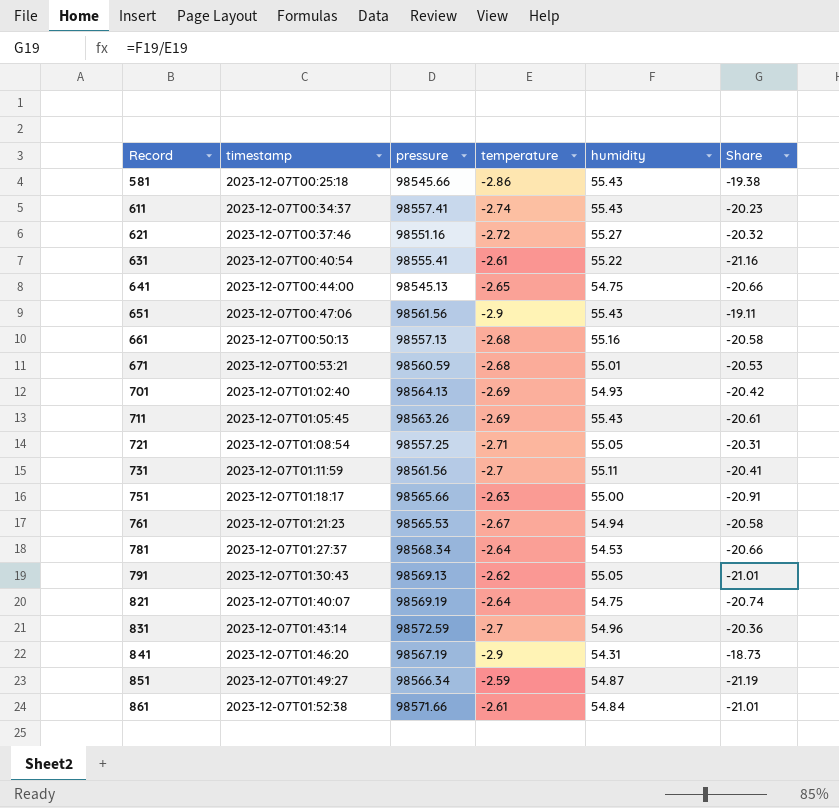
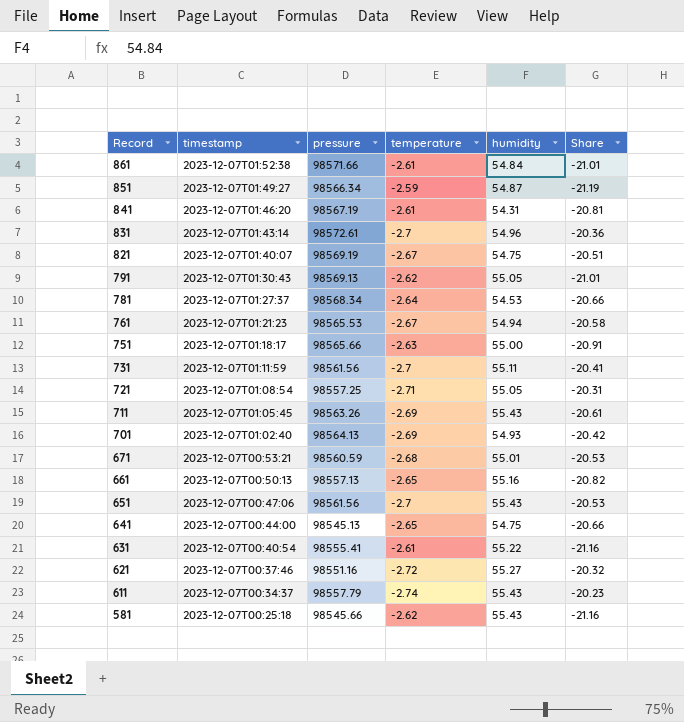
row order: Record ascending -> Record descending
841 | temperature: -2.9 -> -2.61
841 | Share: -18.73 -> -20.81
831 | pressure: 98572.59 -> 98572.61
821 | temperature: -2.64 -> -2.67
821 | Share: -20.74 -> -20.51
661 | temperature: -2.68 -> -2.65
661 | Share: -20.58 -> -20.82
651 | temperature: -2.9 -> -2.7
651 | Share: -19.11 -> -20.53
611 | pressure: 98557.41 -> 98557.79
581 | temperature: -2.86 -> -2.62
581 | Share: -19.38 -> -21.16

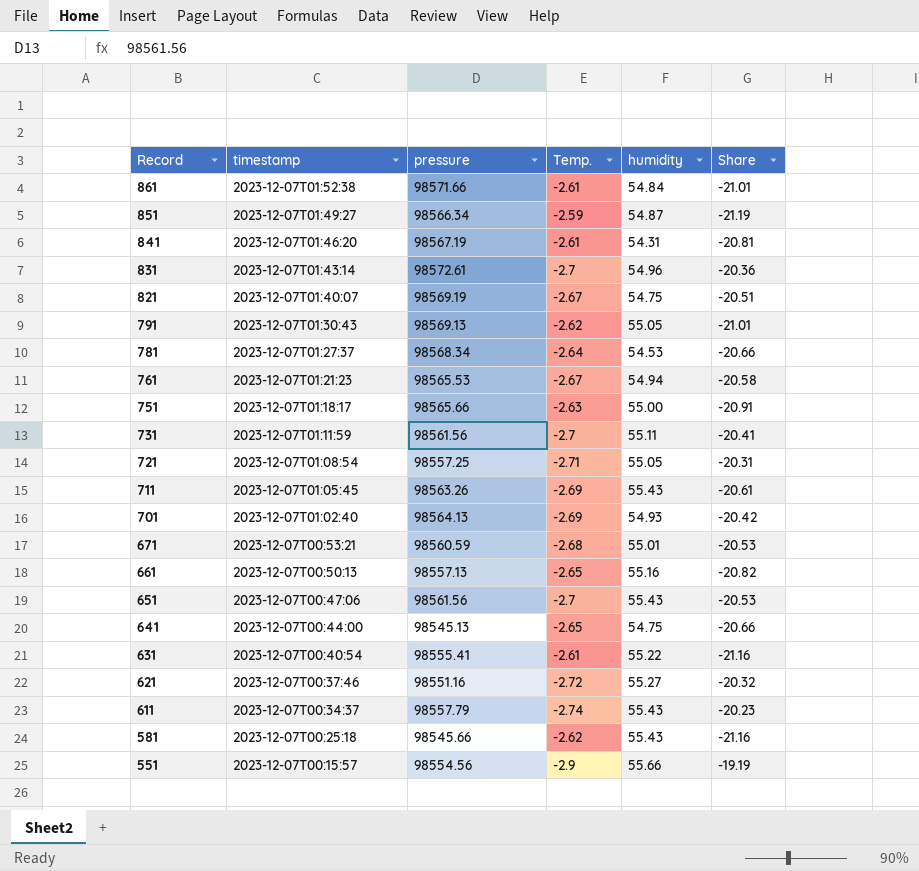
column name: temperature -> Temp.
row 551: none -> 2023-12-07T00:15:57 | 98554.56 | -2.9 | 55.66 | -19.19

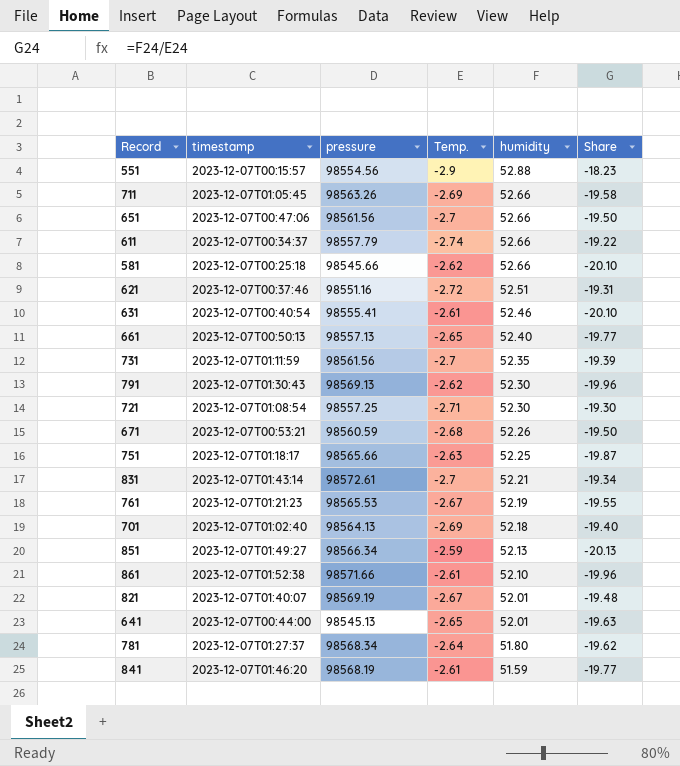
row order: Record descending -> humidity descending
551 | humidity: 55.66 -> 52.88
551 | Share: -19.19 -> -18.23
711 | humidity: 55.43 -> 52.66
711 | Share: -20.61 -> -19.58
651 | humidity: 55.43 -> 52.66
651 | Share: -20.53 -> -19.50
611 | humidity: 55.43 -> 52.66
611 | Share: -20.23 -> -19.22
581 | humidity: 55.43 -> 52.66
581 | Share: -21.16 -> -20.10
621 | humidity: 55.27 -> 52.51
621 | Share: -20.32 -> -19.31
631 | humidity: 55.22 -> 52.46
631 | Share: -21.16 -> -20.10
661 | humidity: 55.16 -> 52.40
661 | Share: -20.82 -> -19.77
731 | humidity: 55.11 -> 52.35
731 | Share: -20.41 -> -19.39
791 | humidity: 55.05 -> 52.30
791 | Share: -21.01 -> -19.96
721 | humidity: 55.05 -> 52.30
721 | Share: -20.31 -> -19.30
671 | humidity: 55.01 -> 52.26
671 | Share: -20.53 -> -19.50
751 | humidity: 55.00 -> 52.25
751 | Share: -20.91 -> -19.87
831 | humidity: 54.96 -> 52.21
831 | Share: -20.36 -> -19.34
761 | humidity: 54.94 -> 52.19
761 | Share: -20.58 -> -19.55
701 | humidity: 54.93 -> 52.18
701 | Share: -20.42 -> -19.40
851 | humidity: 54.87 -> 52.13
851 | Share: -21.19 -> -20.13
861 | humidity: 54.84 -> 52.10
861 | Share: -21.01 -> -19.96
821 | humidity: 54.75 -> 52.01
821 | Share: -20.51 -> -19.48
641 | humidity: 54.75 -> 52.01
641 | Share: -20.66 -> -19.63
781 | humidity: 54.53 -> 51.80
781 | Share: -20.66 -> -19.62
841 | pressure: 98567.19 -> 98568.19
841 | humidity: 54.31 -> 51.59
841 | Share: -20.81 -> -19.77

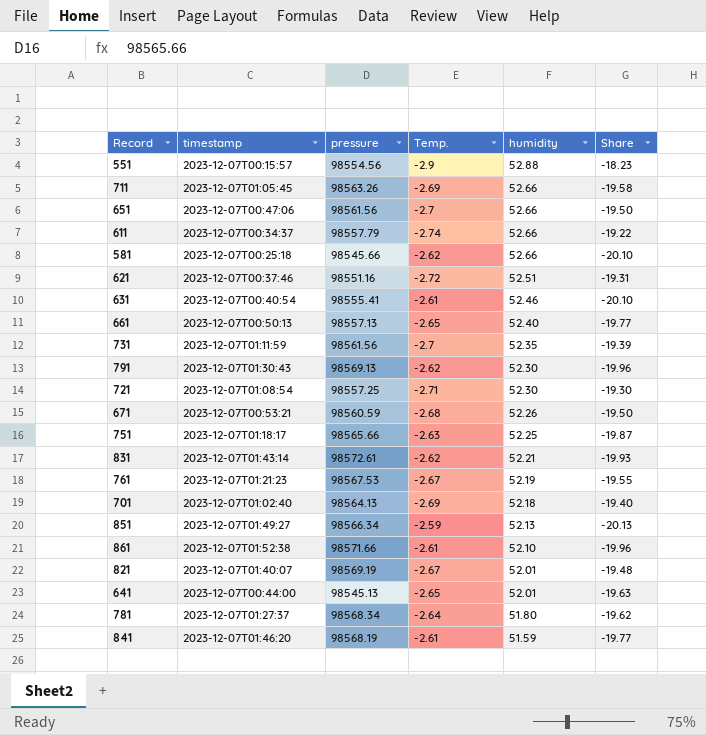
831 | Temp.: -2.7 -> -2.62
831 | Share: -19.34 -> -19.93
761 | pressure: 98565.53 -> 98567.53

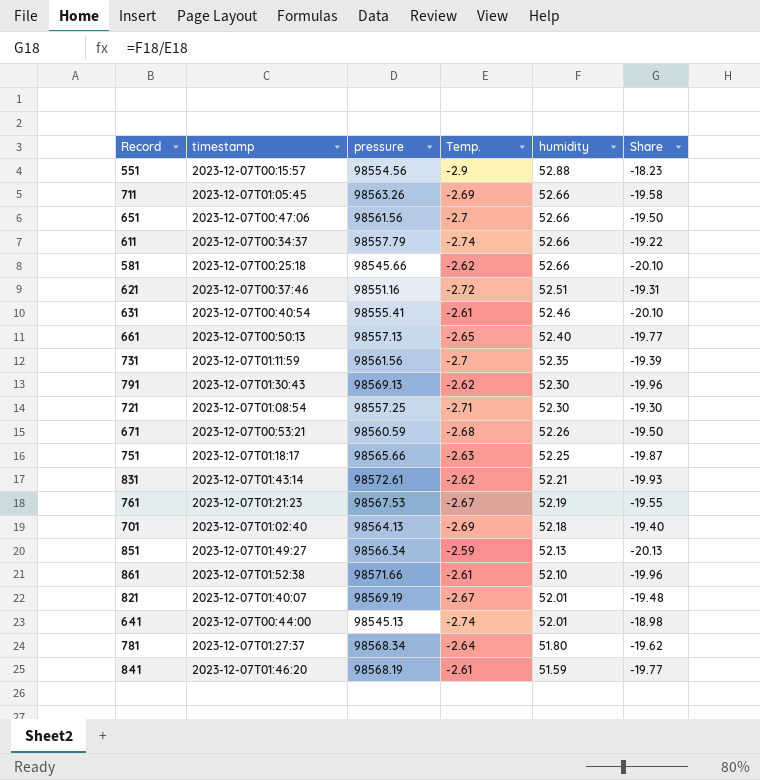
641 | Temp.: -2.65 -> -2.74
641 | Share: -19.63 -> -18.98

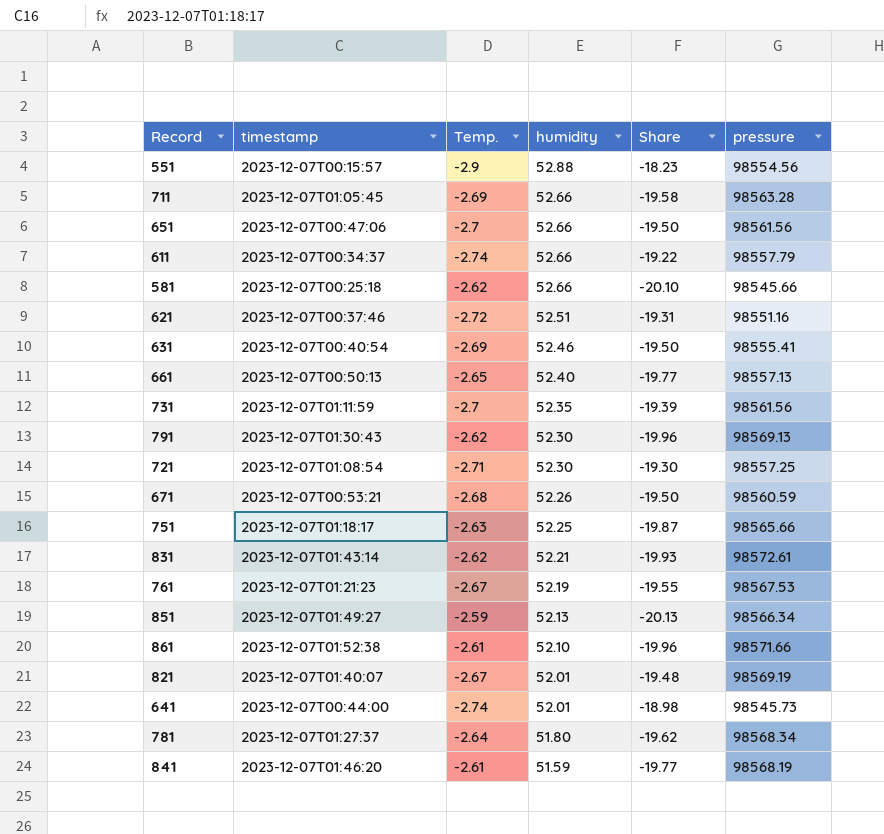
column pressure | position: 3 -> 6
row 701: 2023-12-07T01:02:40 | 98564.13 | -2.69 | 52.18 | -19.40 -> none
711 | pressure: 98563.26 -> 98563.28
631 | Temp.: -2.61 -> -2.69
631 | Share: -20.10 -> -19.50
641 | pressure: 98545.13 -> 98545.73

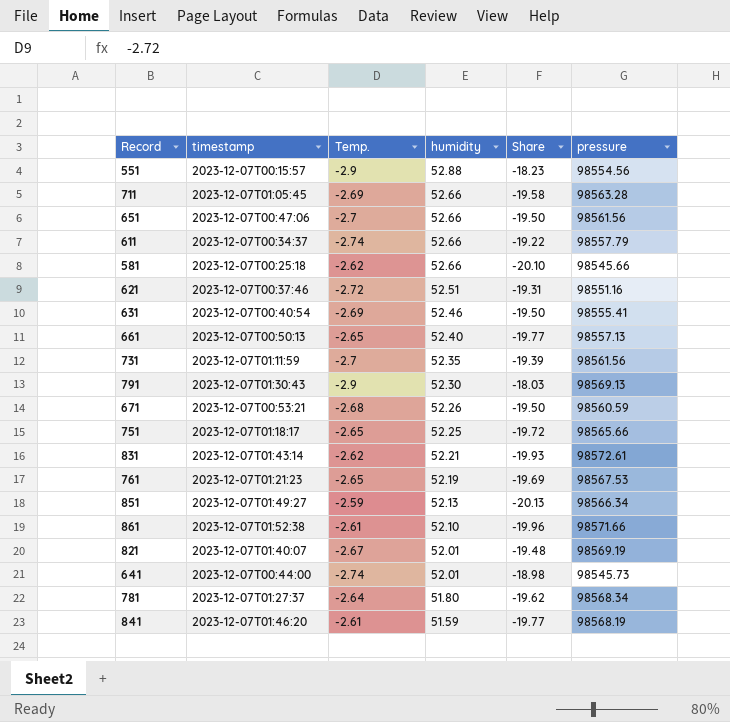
row 721: 2023-12-07T01:08:54 | -2.71 | 52.30 | -19.30 | 98557.25 -> none
791 | Temp.: -2.62 -> -2.9
791 | Share: -19.96 -> -18.03
751 | Temp.: -2.63 -> -2.65
751 | Share: -19.87 -> -19.72
761 | Temp.: -2.67 -> -2.65
761 | Share: -19.55 -> -19.69

